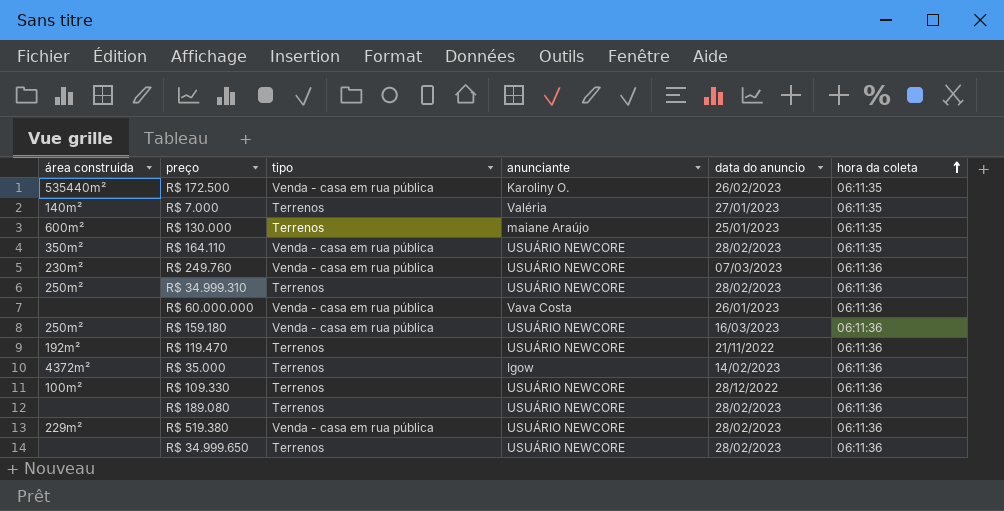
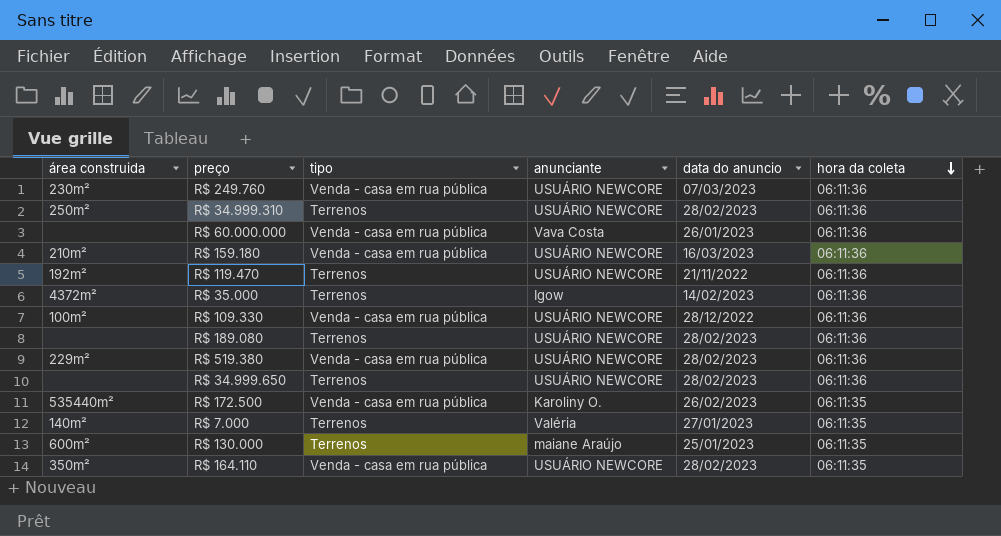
row order: hora da coleta ascending -> hora da coleta descending
R$ 159.180 | área construida: 250m² -> 210m²
R$ 109.330 | tipo: Terrenos -> Venda - casa em rua pública

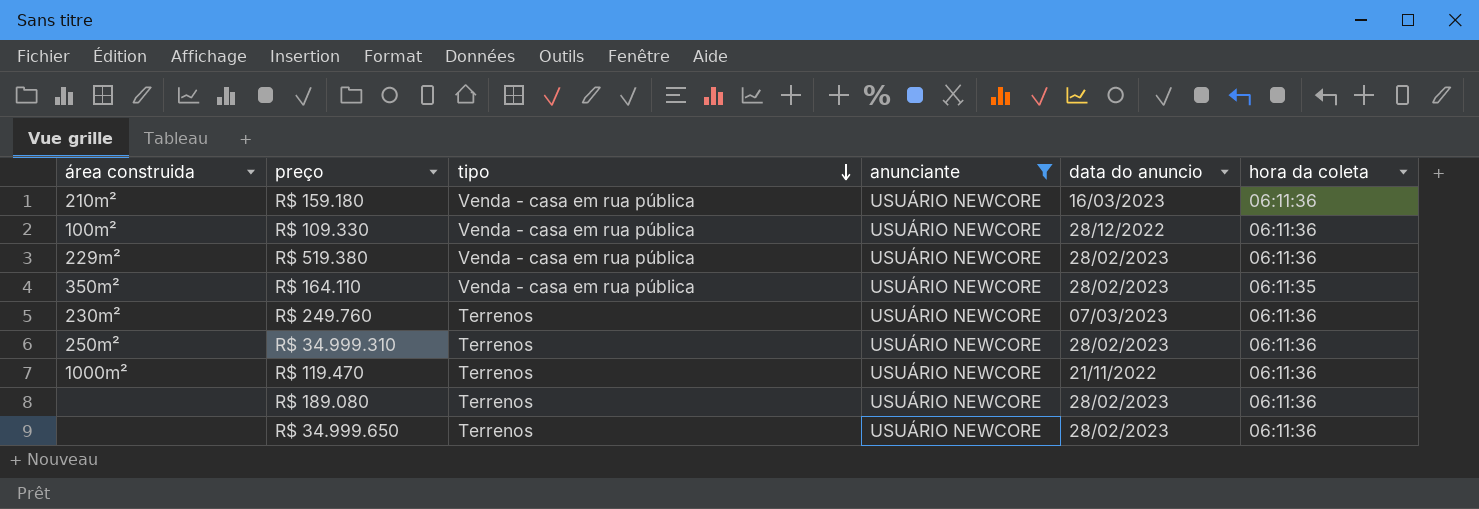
filter: none -> anunciante = USUÁRIO NEWCORE
row order: hora da coleta descending -> tipo descending
R$ 249.760 | tipo: Venda - casa em rua pública -> Terrenos
R$ 119.470 | área construida: 192m² -> 1000m²

